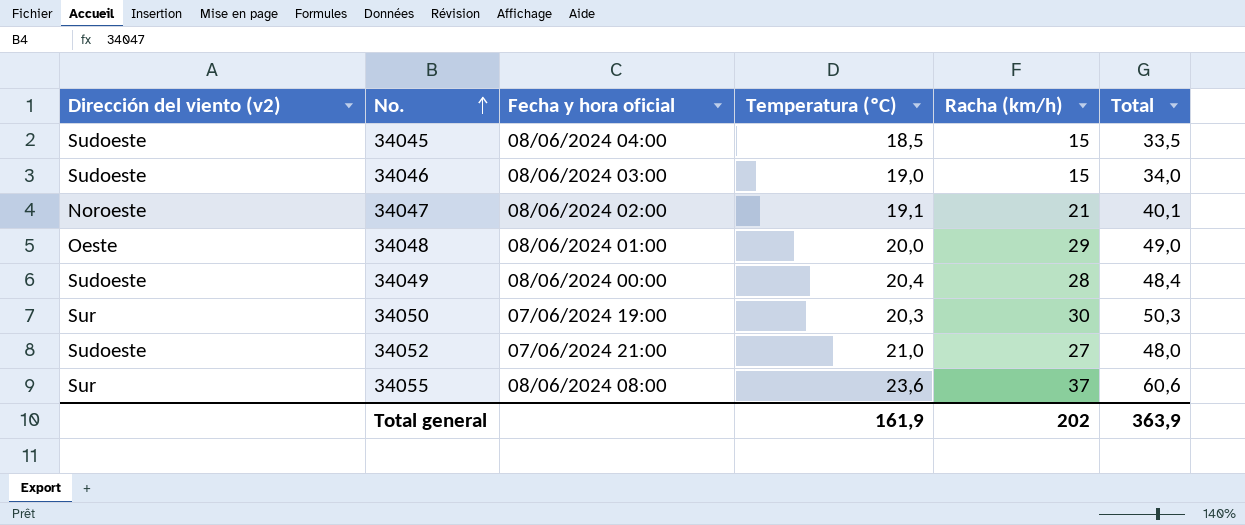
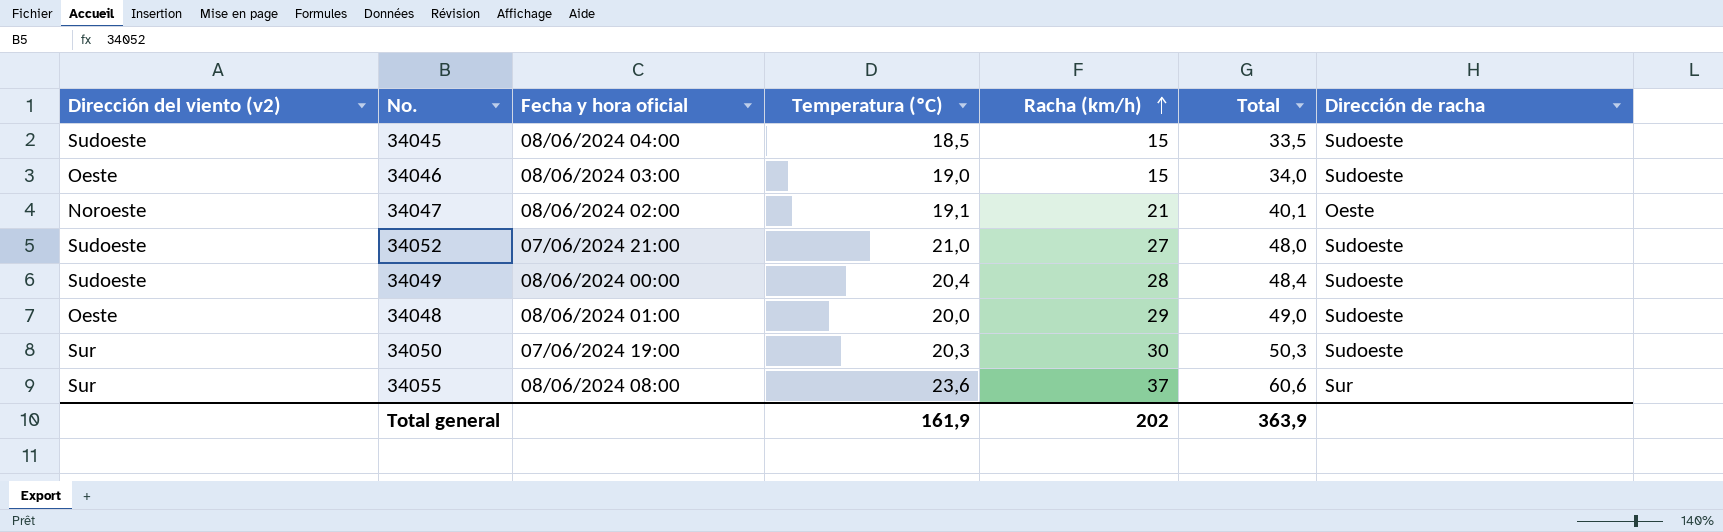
row order: No. ascending -> Racha (km/h) ascending
column Dirección de racha | position: none -> 7
34046 | Dirección del viento (v2): Sudoeste -> Oeste

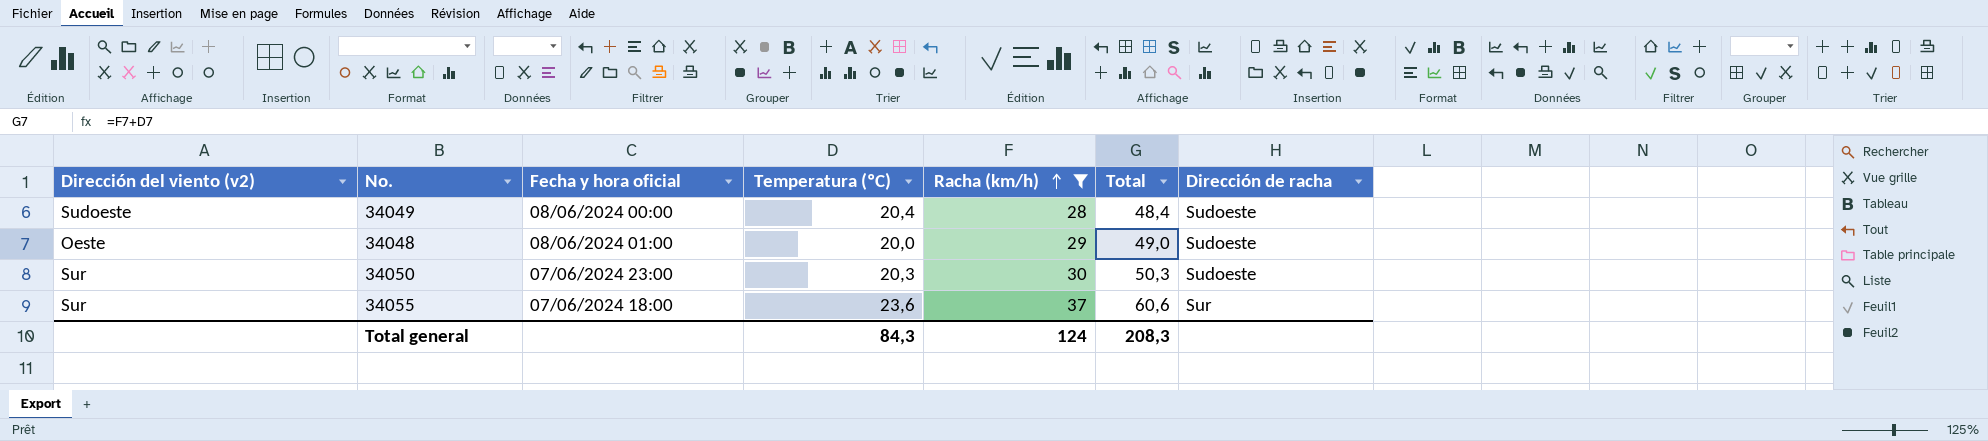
filter: none -> Racha (km/h) >= 28
34050 | Fecha y hora oficial: 07/06/2024 19:00 -> 07/06/2024 23:00
34055 | Fecha y hora oficial: 08/06/2024 08:00 -> 07/06/2024 18:00
Total general | Temperatura (ºC): 161,9 -> 84,3
Total general | Racha (km/h): 202 -> 124
Total general | Total: 363,9 -> 208,3

